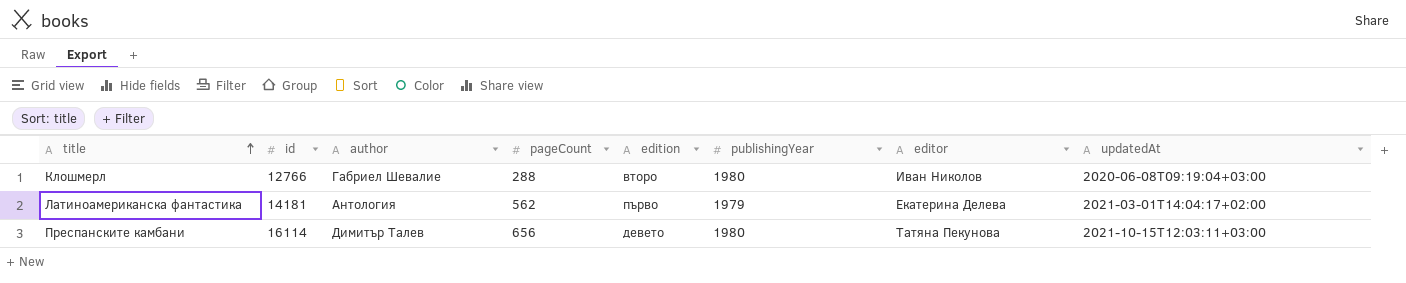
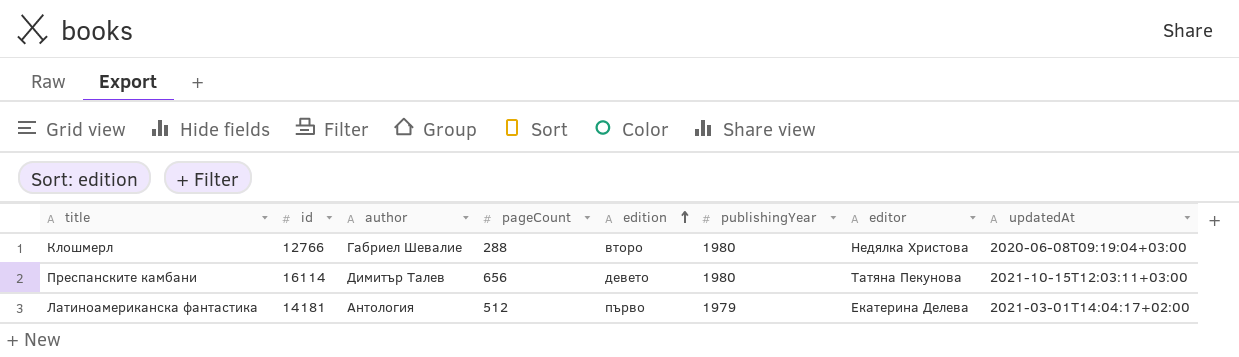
row order: title ascending -> edition ascending
Клошмерл | editor: Иван Николов -> Недялка Христова
Латиноамериканска фантастика | pageCount: 562 -> 512

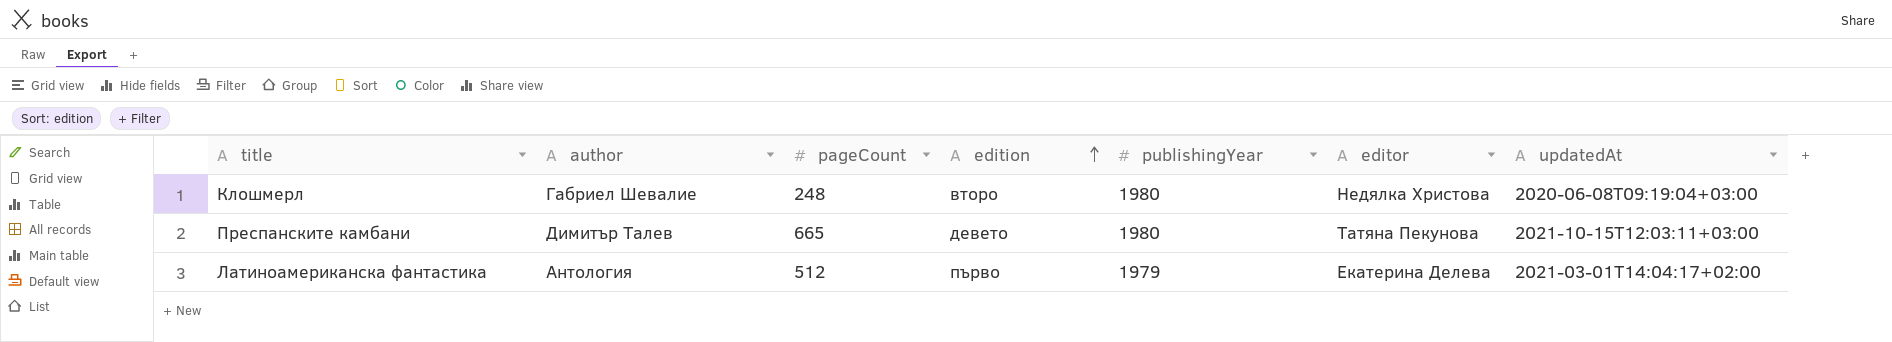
column id | position: 2 -> none
Клошмерл | pageCount: 288 -> 248
Преспанските камбани | pageCount: 656 -> 665

